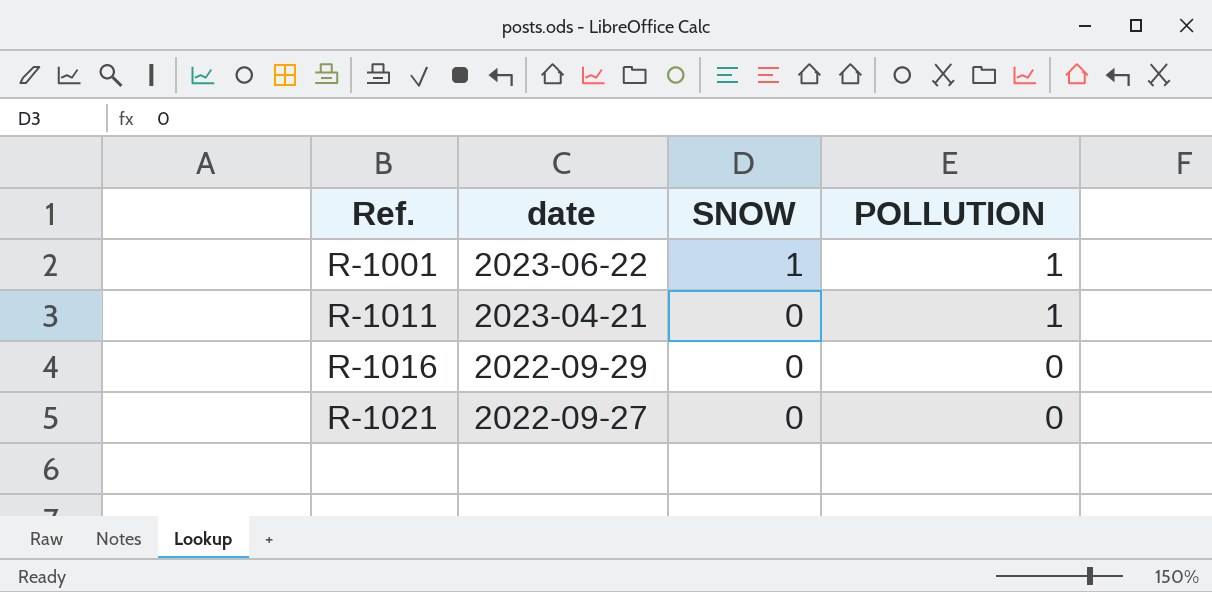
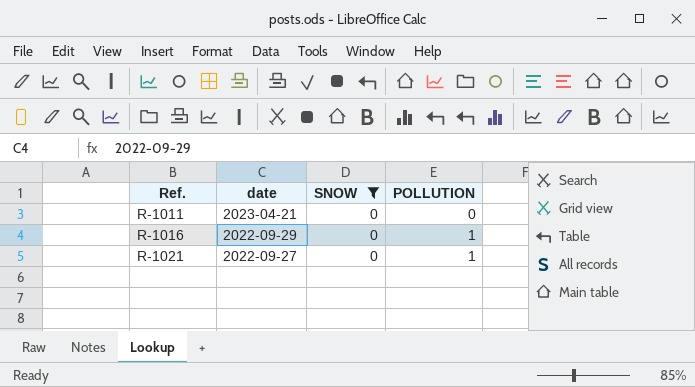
filter: none -> SNOW = 0
R-1011 | POLLUTION: 1 -> 0
R-1016 | POLLUTION: 0 -> 1
R-1021 | POLLUTION: 0 -> 1

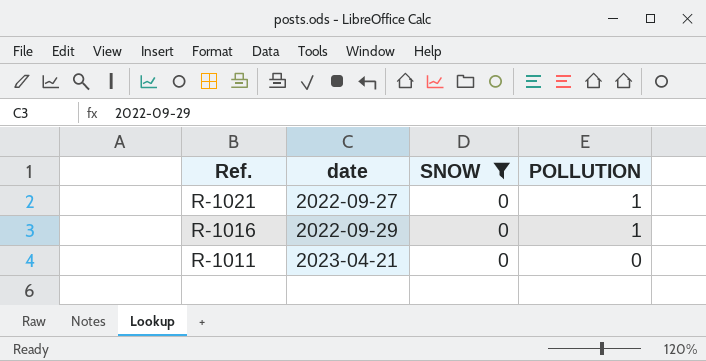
row order: Ref. ascending -> Ref. descending

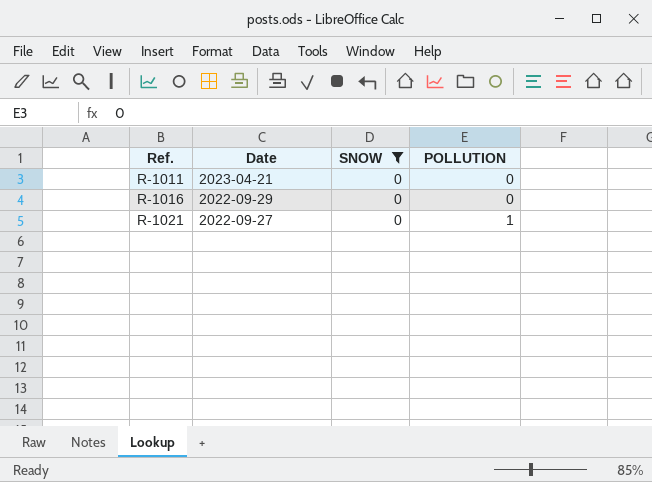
row order: Ref. descending -> Ref. ascending
column name: date -> Date
R-1016 | POLLUTION: 1 -> 0

